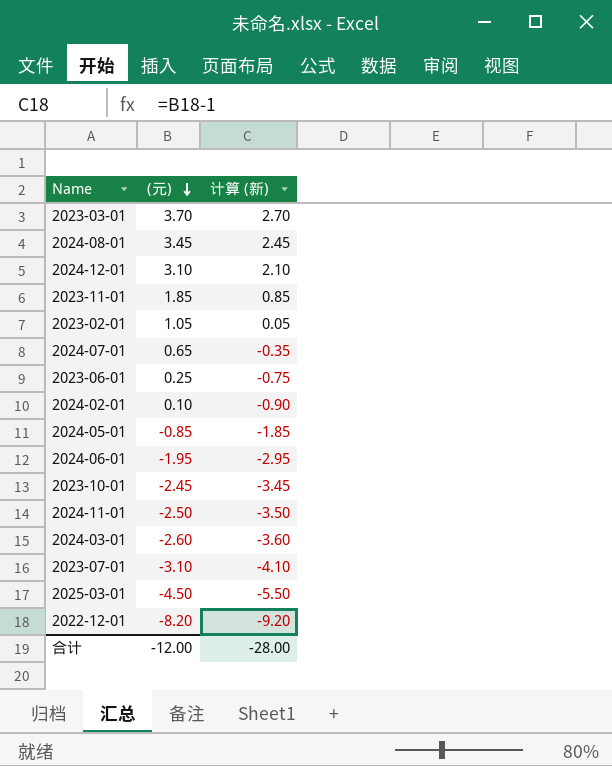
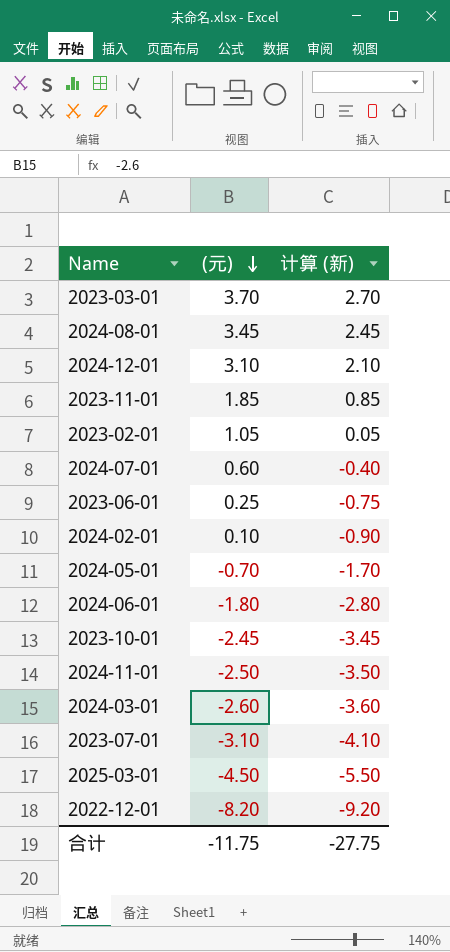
2024-07-01 | (元): 0.65 -> 0.60
2024-07-01 | 计算 (新): -0.35 -> -0.40
2024-05-01 | (元): -0.85 -> -0.70
2024-05-01 | 计算 (新): -1.85 -> -1.70
2024-06-01 | (元): -1.95 -> -1.80
2024-06-01 | 计算 (新): -2.95 -> -2.80
合计 | (元): -12.00 -> -11.75
合计 | 计算 (新): -28.00 -> -27.75

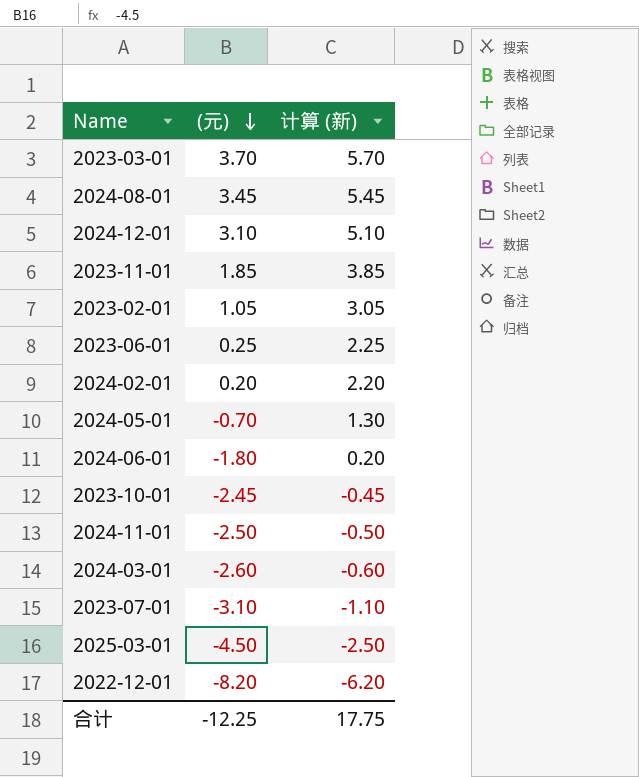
column 计算 (新) | formula: [(元)] - 1 -> [(元)] + 2
row 2024-07-01: 0.60 | -0.40 -> none
2024-02-01 | (元): 0.10 -> 0.20
合计 | (元): -11.75 -> -12.25
合计 | 计算 (新): -27.75 -> 17.75

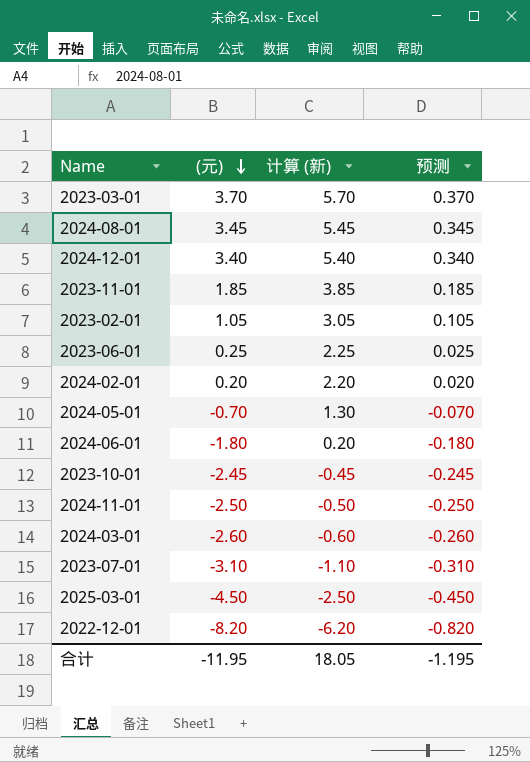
column 预测 | formula: none -> [(元)] * 0.1
2024-12-01 | (元): 3.10 -> 3.40
2024-12-01 | 计算 (新): 5.10 -> 5.40
合计 | (元): -12.25 -> -11.95
合计 | 计算 (新): 17.75 -> 18.05

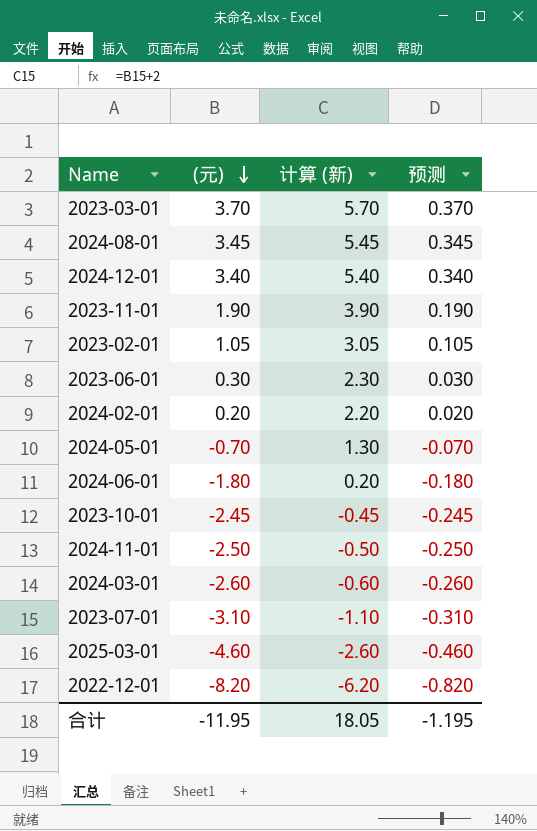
2023-11-01 | (元): 1.85 -> 1.90
2023-11-01 | 计算 (新): 3.85 -> 3.90
2023-11-01 | 预测: 0.185 -> 0.190
2023-06-01 | (元): 0.25 -> 0.30
2023-06-01 | 计算 (新): 2.25 -> 2.30
2023-06-01 | 预测: 0.025 -> 0.030
2025-03-01 | (元): -4.50 -> -4.60
2025-03-01 | 计算 (新): -2.50 -> -2.60
2025-03-01 | 预测: -0.450 -> -0.460

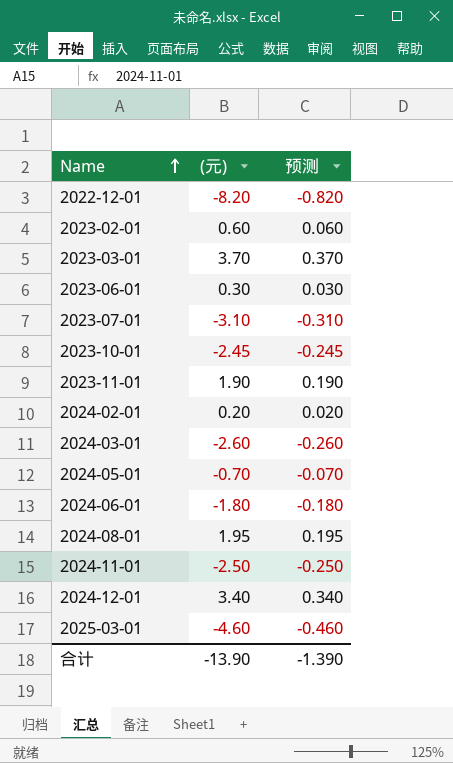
row order: (元) descending -> Name ascending
column 计算 (新) | formula: [(元)] + 2 -> none
2023-02-01 | (元): 1.05 -> 0.60
2023-02-01 | 预测: 0.105 -> 0.060
2024-08-01 | (元): 3.45 -> 1.95
2024-08-01 | 预测: 0.345 -> 0.195
合计 | (元): -11.95 -> -13.90
合计 | 预测: -1.195 -> -1.390

